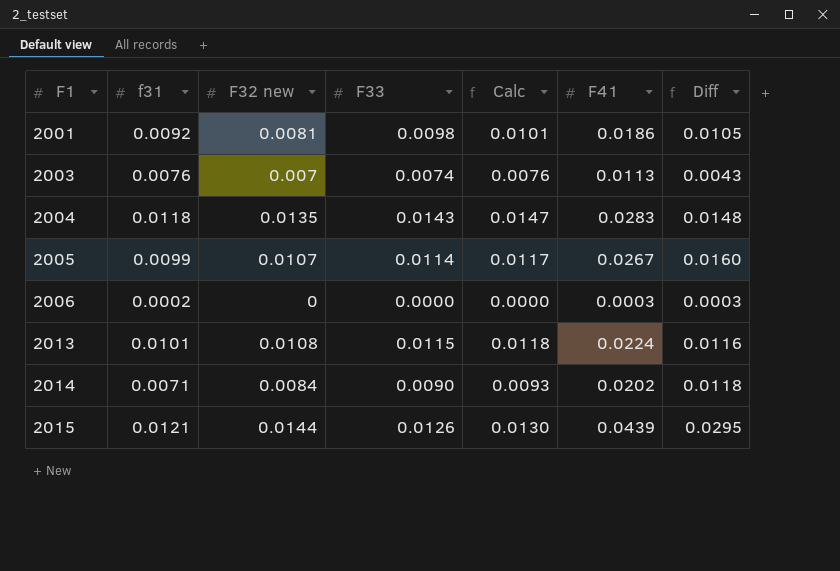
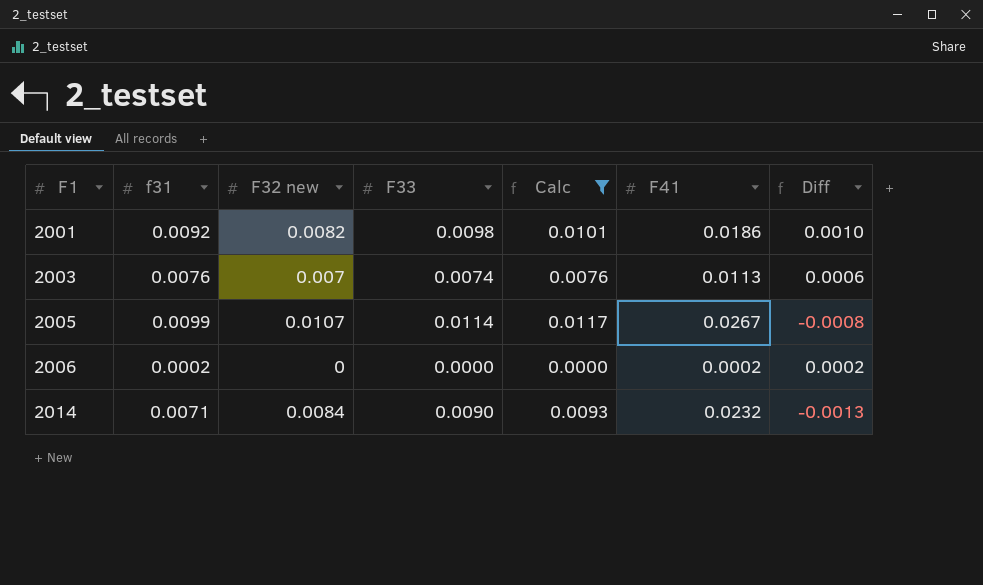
filter: none -> Calc <= 0.0117
column Diff | formula: [F41] - [F32 new] -> [f31] - [F32 new]
2001 | F32 new: 0.0081 -> 0.0082
2006 | F41: 0.0003 -> 0.0002
2014 | F41: 0.0202 -> 0.0232

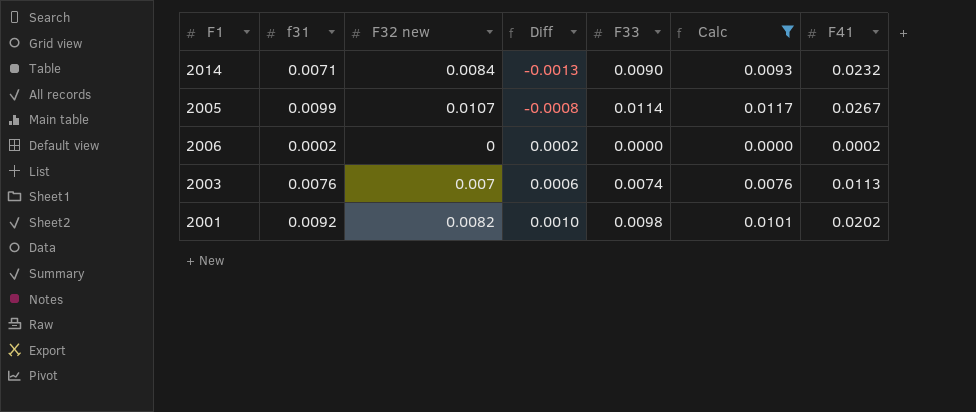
row order: F1 ascending -> Diff ascending
column Diff | position: 7 -> 4
2001 | F41: 0.0186 -> 0.0202

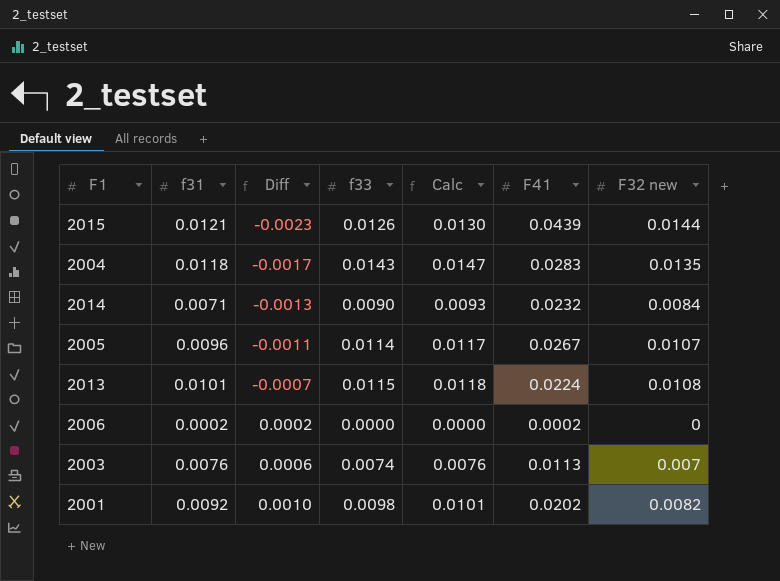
filter: Calc <= 0.0117 -> none
column name: F33 -> f33
column F32 new | position: 3 -> 7
2005 | f31: 0.0099 -> 0.0096
2005 | Diff: -0.0008 -> -0.0011

